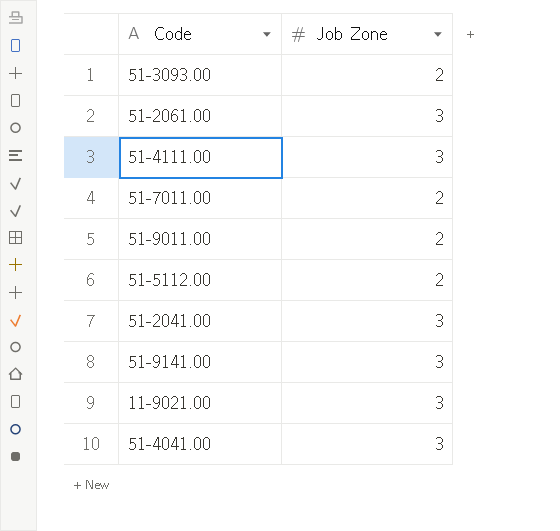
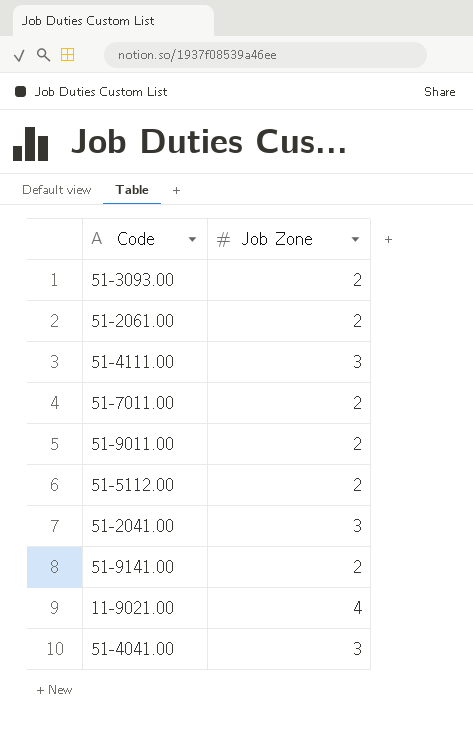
51-2061.00 | Job Zone: 3 -> 2
51-9141.00 | Job Zone: 3 -> 2
11-9021.00 | Job Zone: 3 -> 4

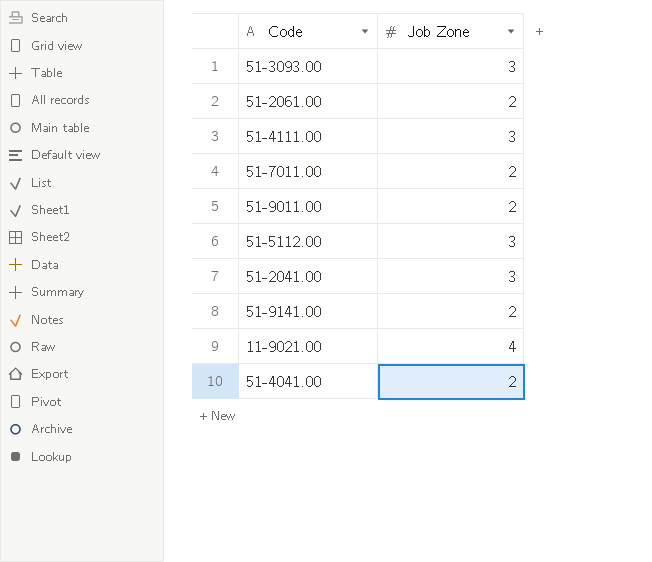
51-3093.00 | Job Zone: 2 -> 3
51-5112.00 | Job Zone: 2 -> 3
51-4041.00 | Job Zone: 3 -> 2

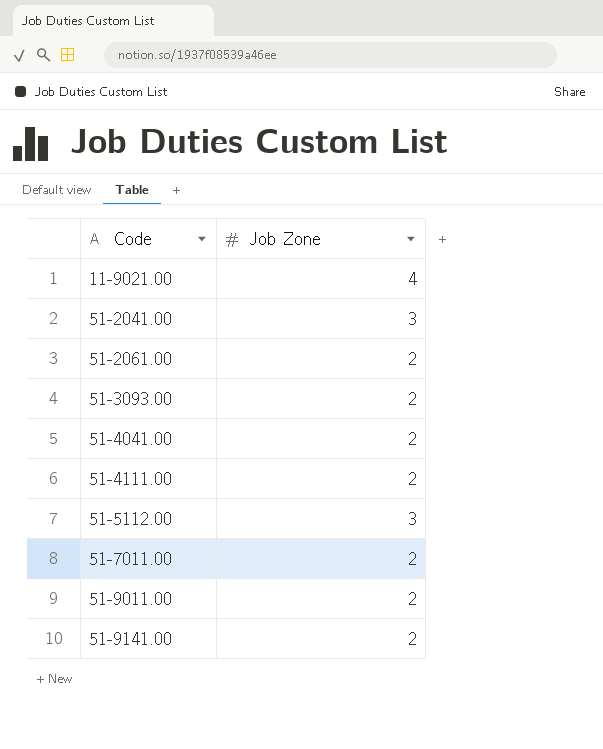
row order: none -> Code ascending
51-3093.00 | Job Zone: 3 -> 2
51-4111.00 | Job Zone: 3 -> 2

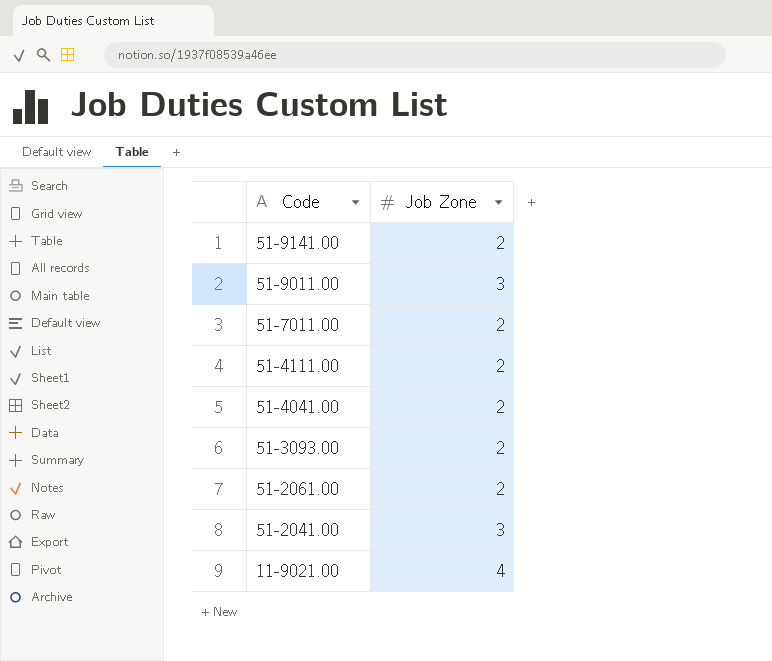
row order: Code ascending -> Code descending
row 51-5112.00: 3 -> none
51-9011.00 | Job Zone: 2 -> 3

